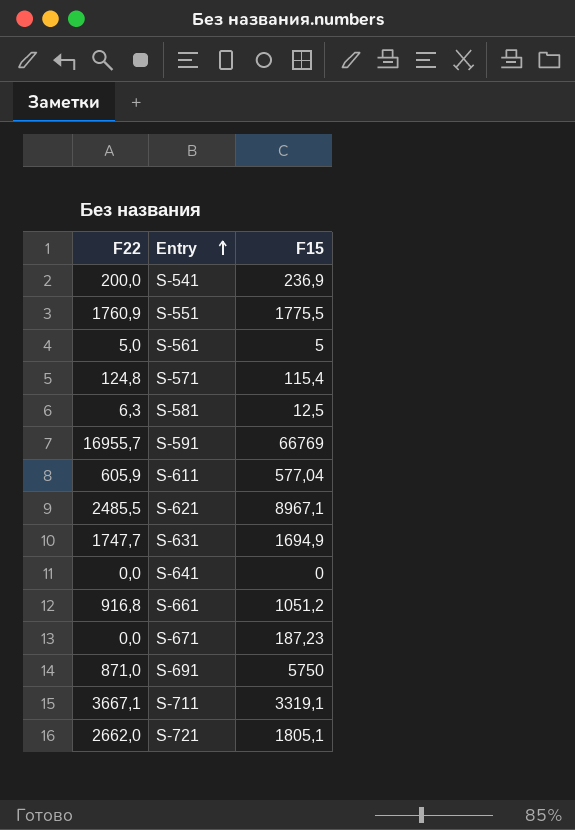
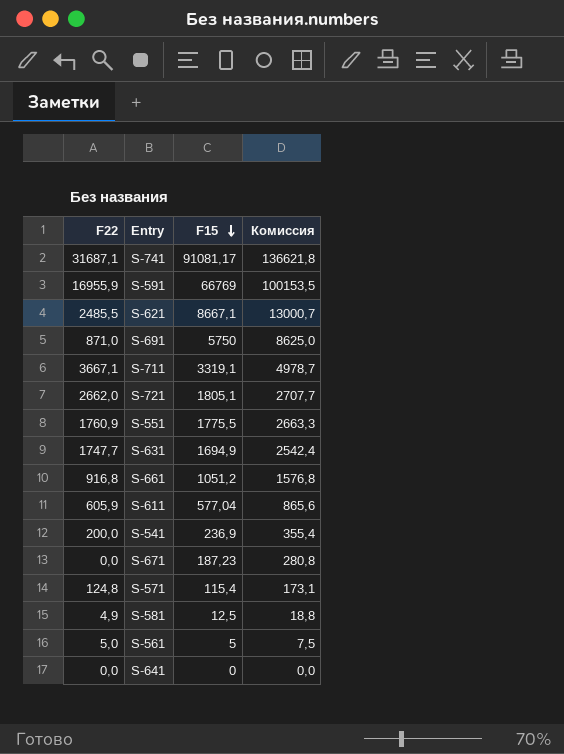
row order: Entry ascending -> F15 descending
column Комиссия | formula: none -> [F15] * 1,5
row S-741: none -> 31687,1 | 91081,17 | 136621,8
S-591 | F22: 16955,7 -> 16955,9
S-621 | F15: 8967,1 -> 8667,1
S-581 | F22: 6,3 -> 4,9

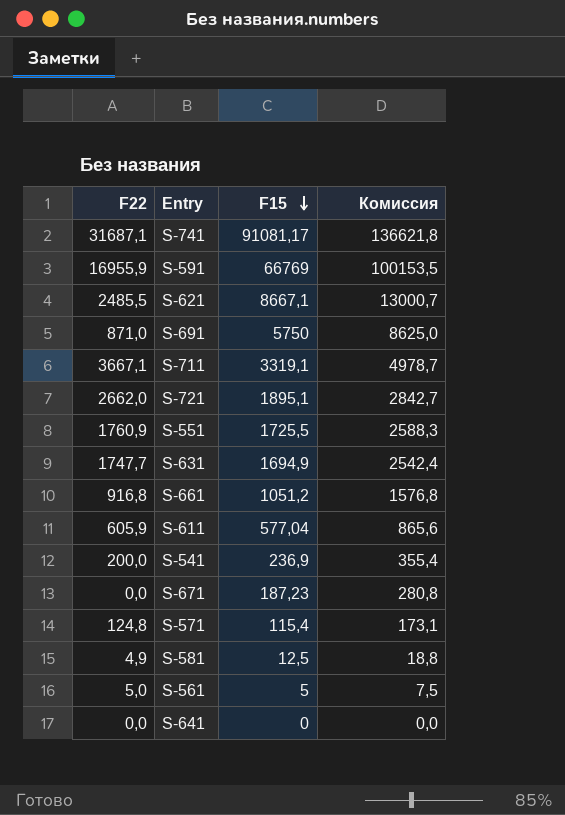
S-721 | F15: 1805,1 -> 1895,1
S-721 | Комиссия: 2707,7 -> 2842,7
S-551 | F15: 1775,5 -> 1725,5
S-551 | Комиссия: 2663,3 -> 2588,3

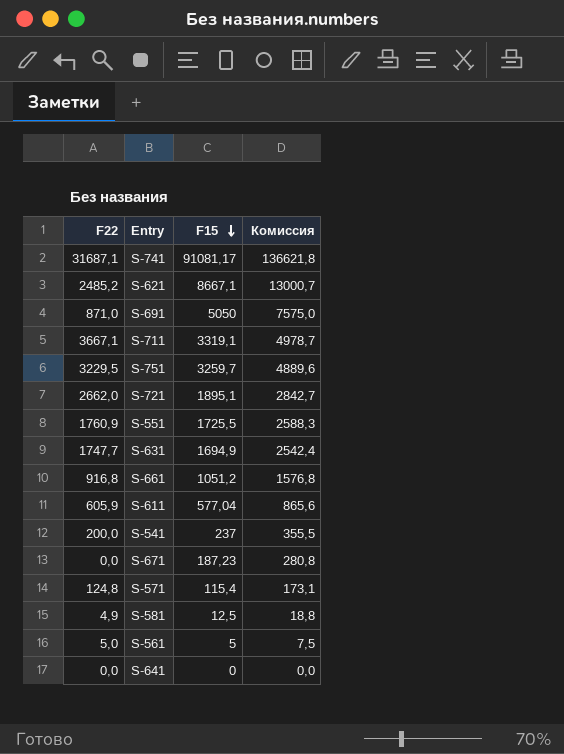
row S-591: 16955,9 | 66769 | 100153,5 -> none
S-621 | F22: 2485,5 -> 2485,2
S-691 | F15: 5750 -> 5050
S-691 | Комиссия: 8625,0 -> 7575,0
row S-751: none -> 3229,5 | 3259,7 | 4889,6
S-541 | F15: 236,9 -> 237
S-541 | Комиссия: 355,4 -> 355,5

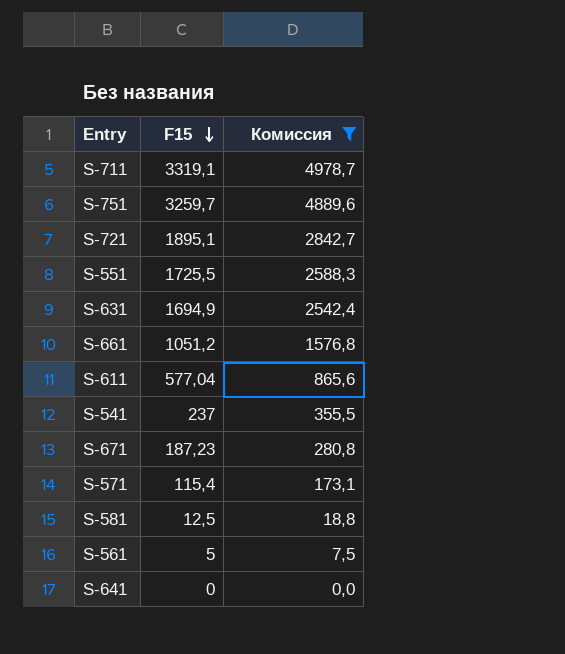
filter: none -> Комиссия <= 4978,7
column F22 | position: 1 -> none

